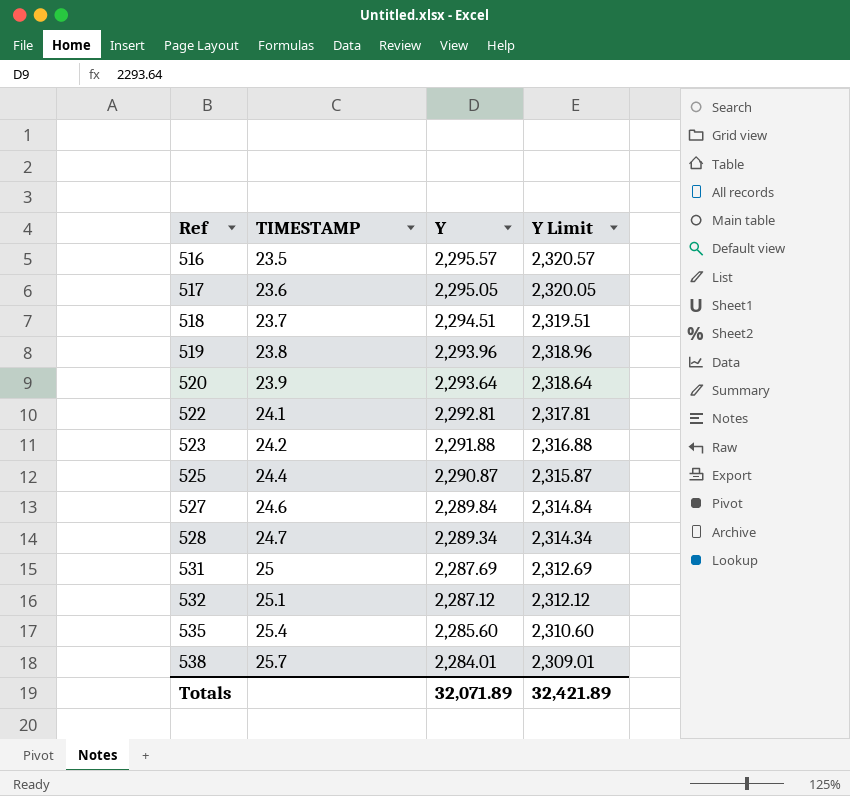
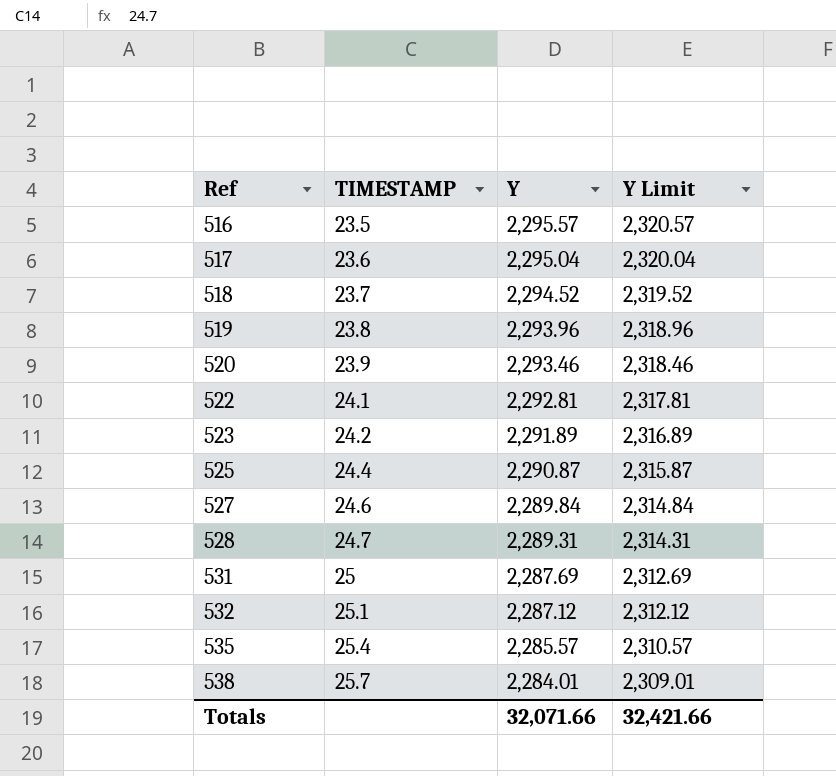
517 | Y: 2,295.05 -> 2,295.04
517 | Y Limit: 2,320.05 -> 2,320.04
518 | Y: 2,294.51 -> 2,294.52
518 | Y Limit: 2,319.51 -> 2,319.52
520 | Y: 2,293.64 -> 2,293.46
520 | Y Limit: 2,318.64 -> 2,318.46
523 | Y: 2,291.88 -> 2,291.89
523 | Y Limit: 2,316.88 -> 2,316.89
528 | Y: 2,289.34 -> 2,289.31
528 | Y Limit: 2,314.34 -> 2,314.31
535 | Y: 2,285.60 -> 2,285.57
535 | Y Limit: 2,310.60 -> 2,310.57
Totals | Y: 32,071.89 -> 32,071.66
Totals | Y Limit: 32,421.89 -> 32,421.66

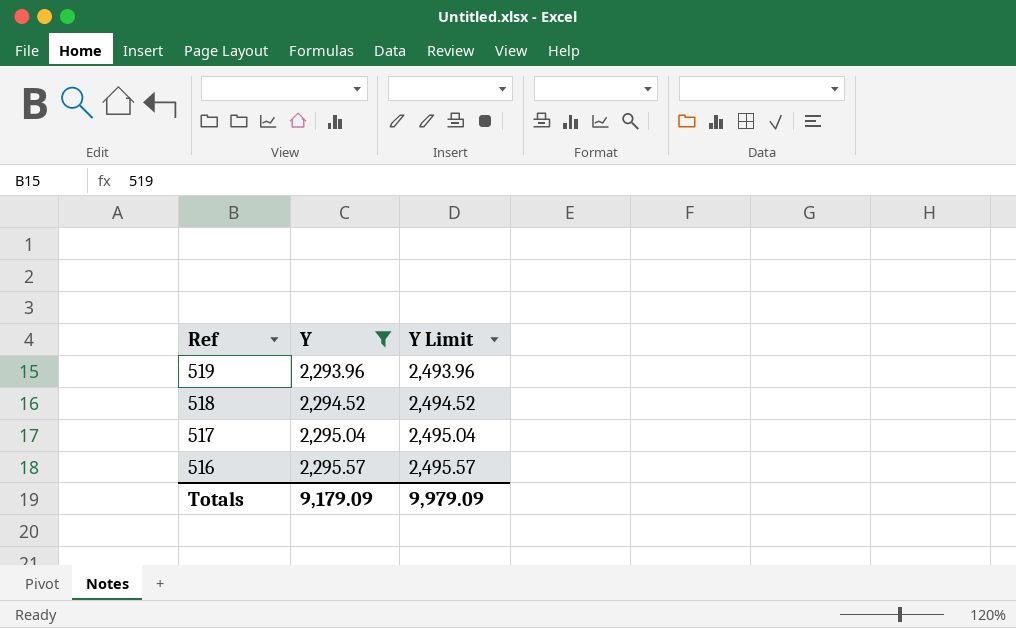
filter: none -> Y >= 2,293.96
row order: Ref ascending -> Ref descending
column TIMESTAMP | position: 2 -> none
column Y Limit | formula: [Y] + 25 -> [Y] + 200
Totals | Y: 32,071.66 -> 9,179.09
Totals | Y Limit: 32,421.66 -> 9,979.09

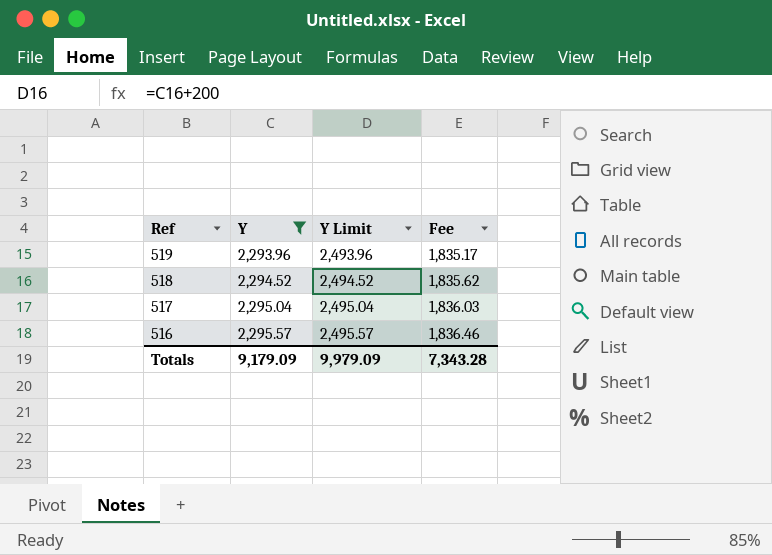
column Fee | formula: none -> [Y] * 0.8

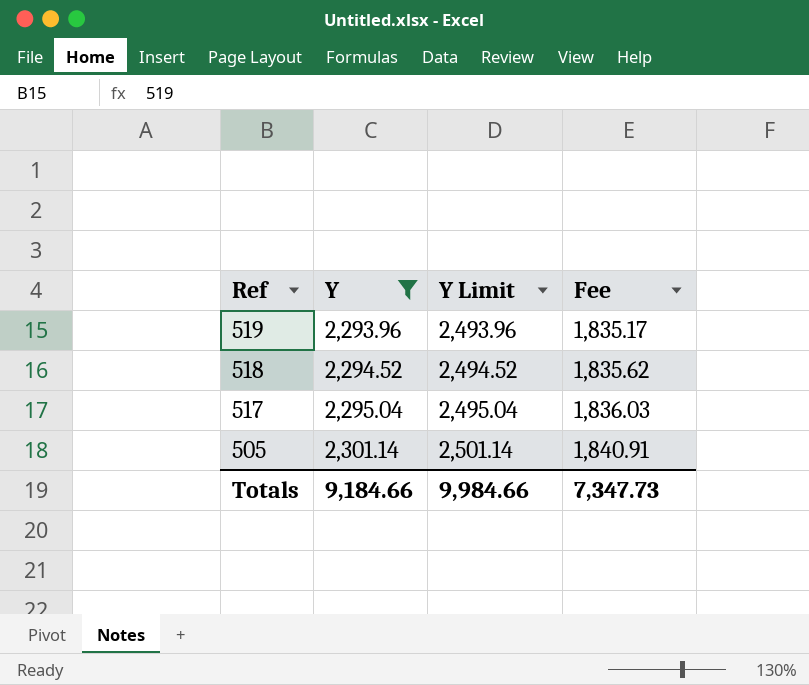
row 516: 2,295.57 | 2,495.57 | 1,836.46 -> none
row 505: none -> 2,301.14 | 2,501.14 | 1,840.91
Totals | Y: 9,179.09 -> 9,184.66
Totals | Y Limit: 9,979.09 -> 9,984.66
Totals | Fee: 7,343.28 -> 7,347.73

